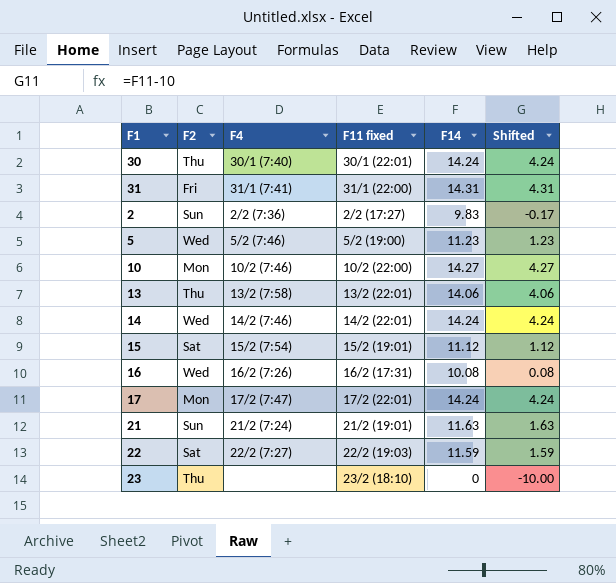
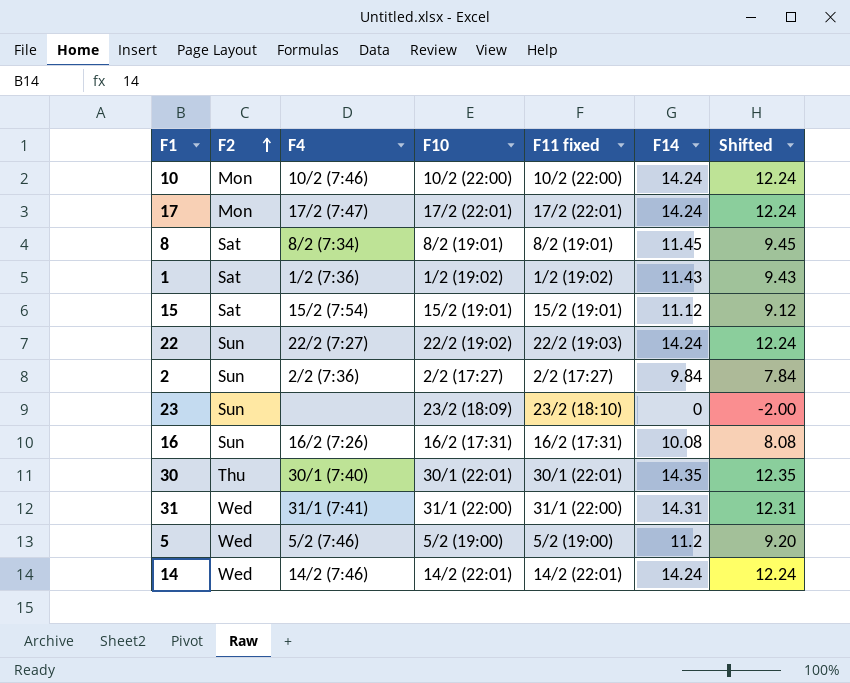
row order: none -> F2 ascending
column F10 | position: none -> 4
column Shifted | formula: [F14] - 10 -> [F14] - 2
row 13: Thu | 13/2 (7:58) | 13/2 (22:01) | 14.06 | 4.06 -> none
row 21: Sun | 21/2 (7:24) | 21/2 (19:01) | 11.63 | 1.63 -> none
10 | F14: 14.27 -> 14.24
row 8: none -> Sat | 8/2 (7:34) | 8/2 (19:01) | 8/2 (19:01) | 11.45 | 9.45
row 1: none -> Sat | 1/2 (7:36) | 1/2 (19:02) | 1/2 (19:02) | 11.43 | 9.43
22 | F2: Sat -> Sun
22 | F14: 11.59 -> 14.24
2 | F14: 9.83 -> 9.84
23 | F2: Thu -> Sun
16 | F2: Wed -> Sun
30 | F14: 14.24 -> 14.35
31 | F2: Fri -> Wed
5 | F14: 11.23 -> 11.2

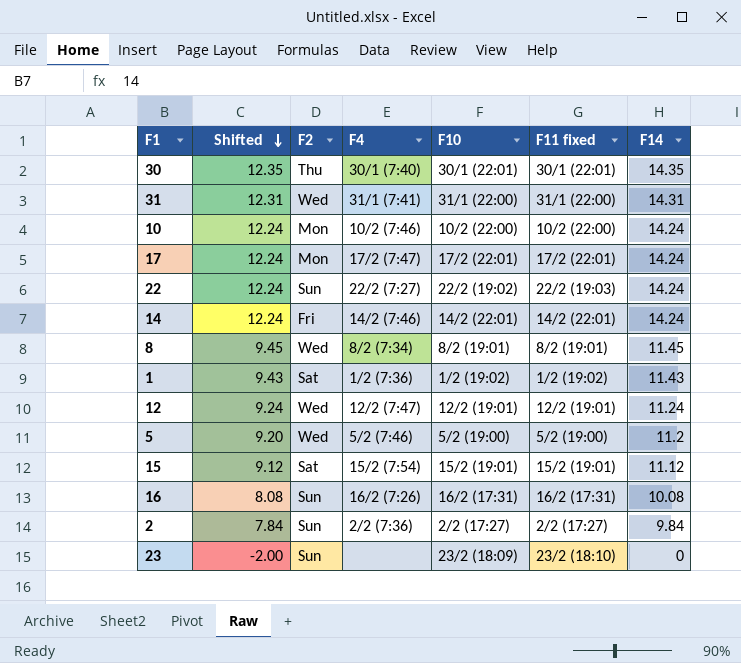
row order: F2 ascending -> Shifted descending
column Shifted | position: 7 -> 2
14 | F2: Wed -> Fri
8 | F2: Sat -> Wed
row 12: none -> 9.24 | Wed | 12/2 (7:47) | 12/2 (19:01) | 12/2 (19:01) | 11.24

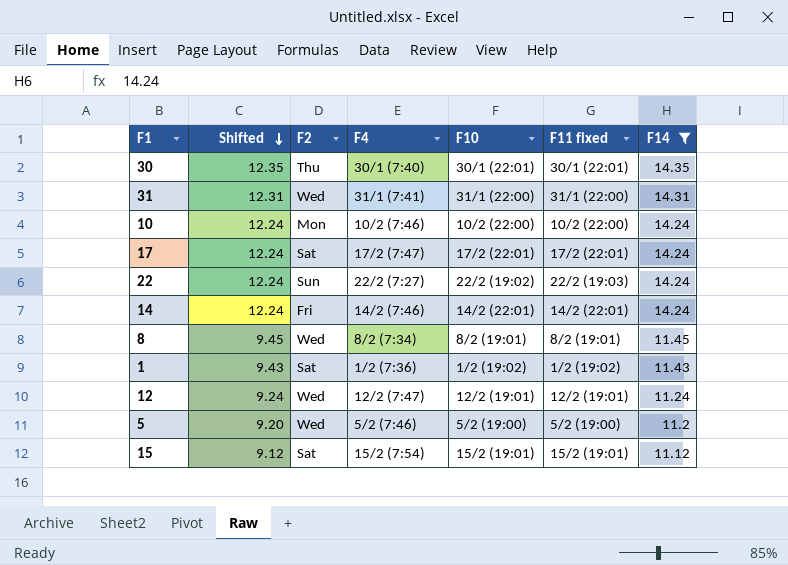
filter: none -> F14 >= 11.12
17 | F2: Mon -> Sat

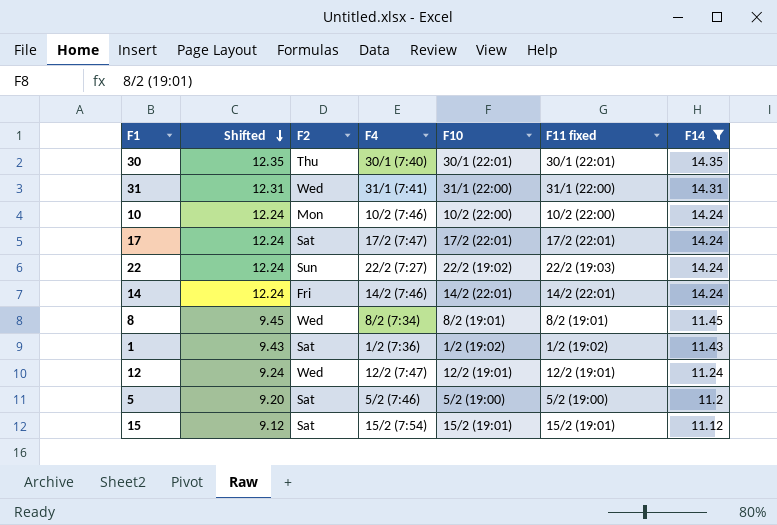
5 | F2: Wed -> Sat

